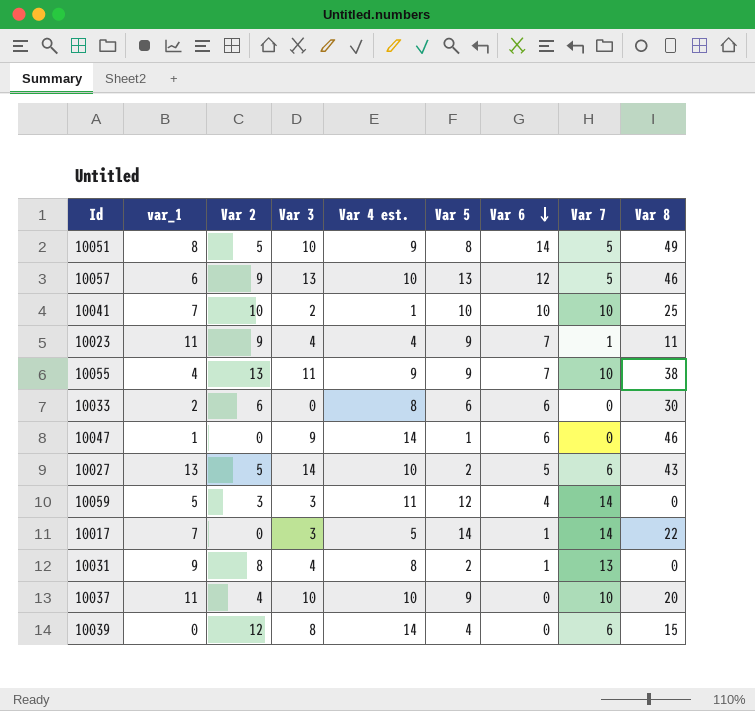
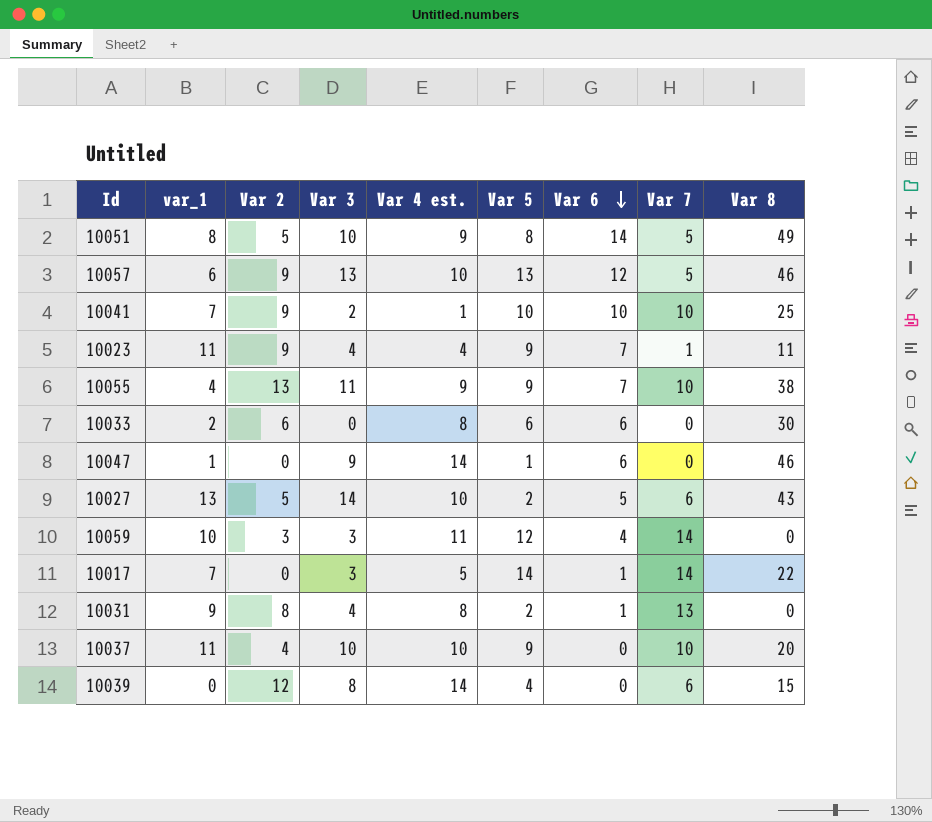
10041 | Var 2: 10 -> 9
10059 | var_1: 5 -> 10

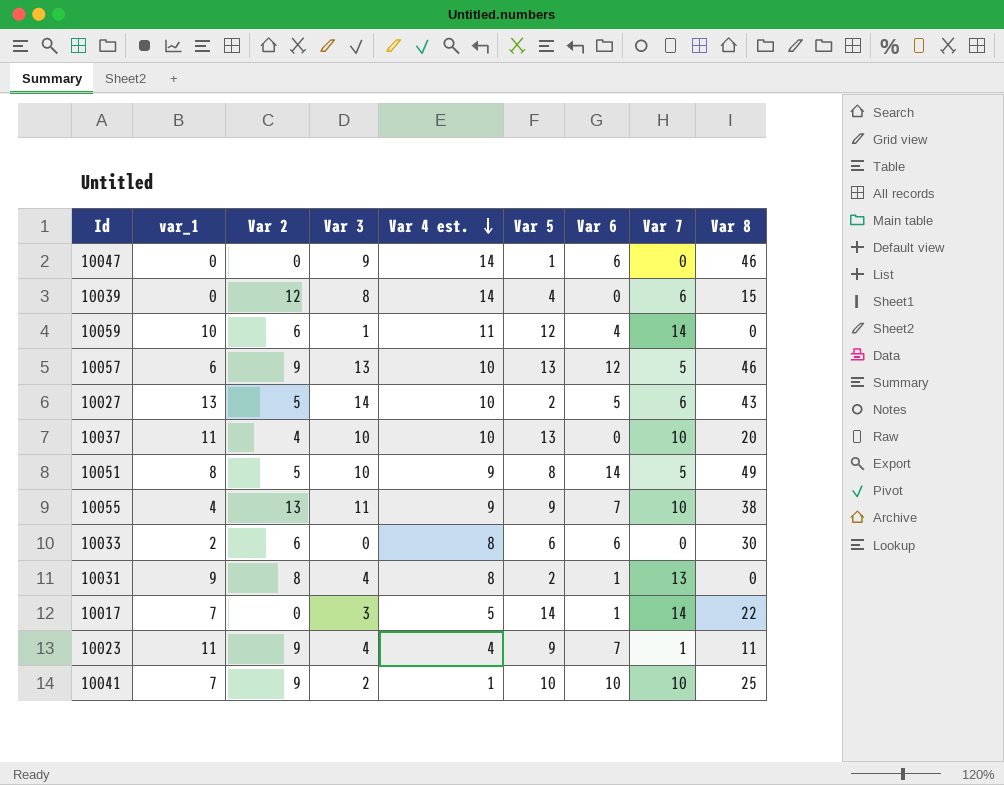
row order: Var 6 descending -> Var 4 est. descending
10047 | var_1: 1 -> 0
10059 | Var 2: 3 -> 6
10059 | Var 3: 3 -> 1
10037 | Var 5: 9 -> 13

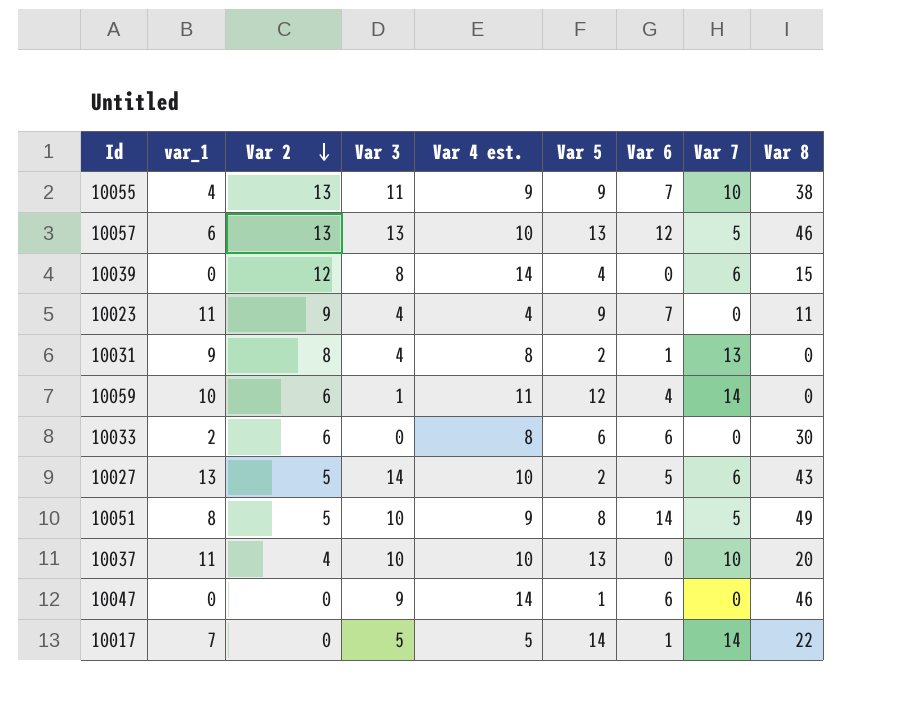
row order: Var 4 est. descending -> Var 2 descending
row 10041: 7 | 9 | 2 | 1 | 10 | 10 | 10 | 25 -> none
10057 | Var 2: 9 -> 13
10023 | Var 7: 1 -> 0
10017 | Var 3: 3 -> 5

